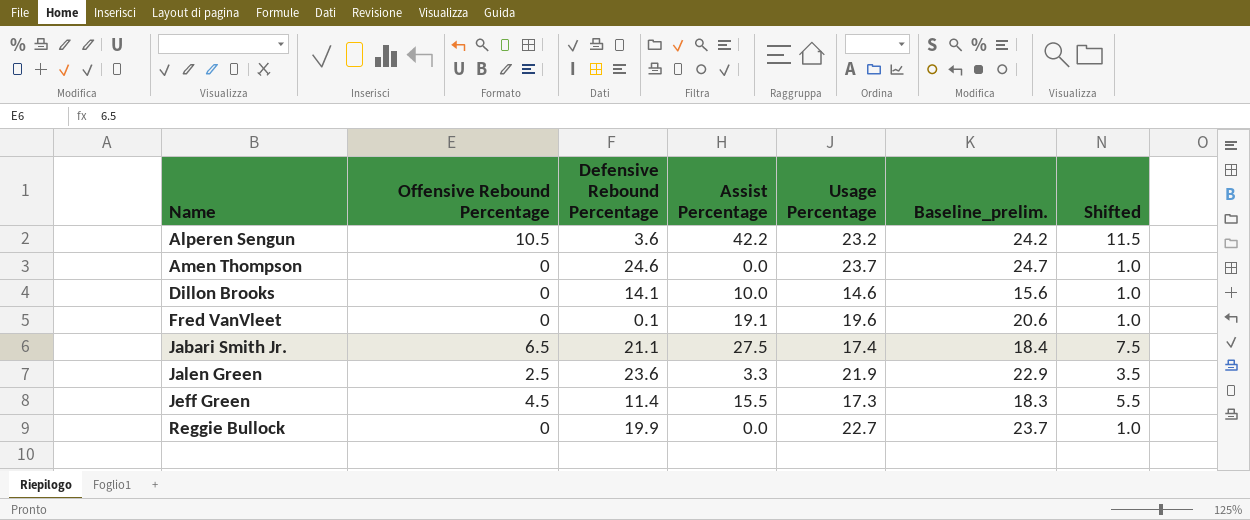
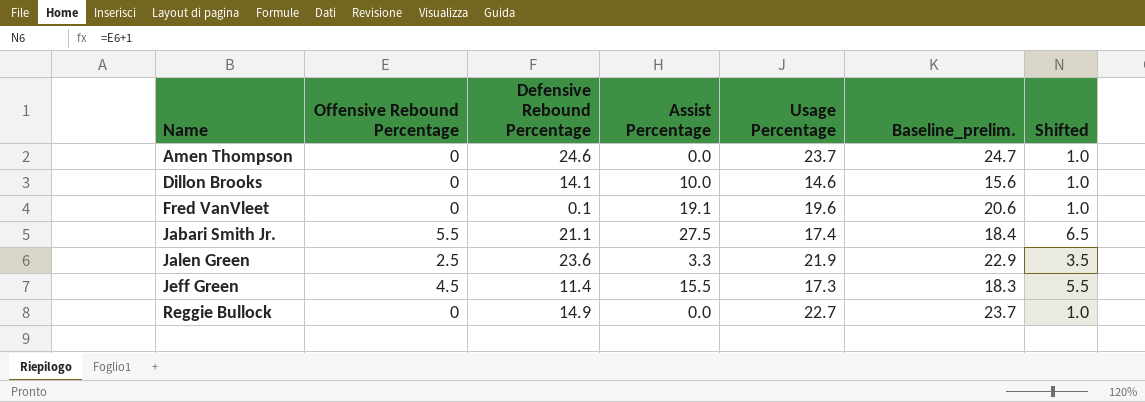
row Alperen Sengun: 10.5 | 3.6 | 42.2 | 23.2 | 24.2 | 11.5 -> none
Jabari Smith Jr. | Offensive Rebound Percentage: 6.5 -> 5.5
Jabari Smith Jr. | Shifted: 7.5 -> 6.5
Reggie Bullock | Defensive Rebound Percentage: 19.9 -> 14.9

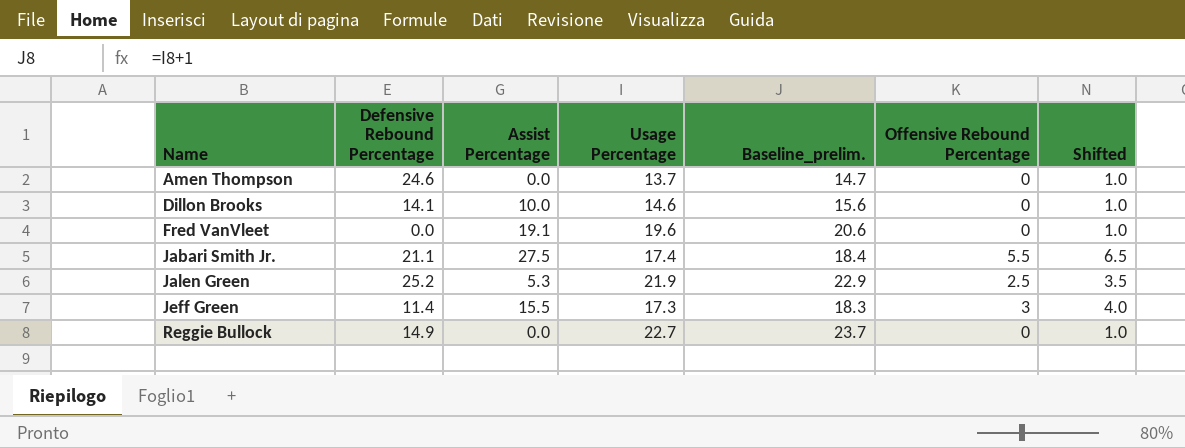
column Offensive Rebound Percentage | position: 2 -> 6
Amen Thompson | Usage Percentage: 23.7 -> 13.7
Amen Thompson | Baseline_prelim.: 24.7 -> 14.7
Fred VanVleet | Defensive Rebound Percentage: 0.1 -> 0.0
Jalen Green | Defensive Rebound Percentage: 23.6 -> 25.2
Jalen Green | Assist Percentage: 3.3 -> 5.3
Jeff Green | Offensive Rebound Percentage: 4.5 -> 3
Jeff Green | Shifted: 5.5 -> 4.0

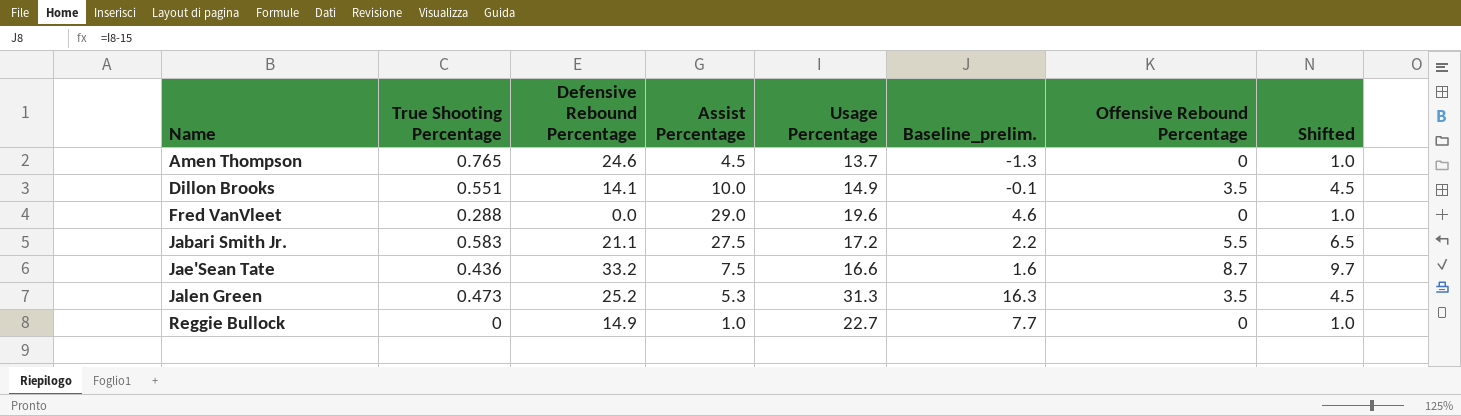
column True Shooting Percentage | position: none -> 2
column Baseline_prelim. | formula: [Usage Percentage] + 1 -> [Usage Percentage] - 15
row Jeff Green: 11.4 | 15.5 | 17.3 | 18.3 | 3 | 4.0 -> none
Amen Thompson | Assist Percentage: 0.0 -> 4.5
Dillon Brooks | Usage Percentage: 14.6 -> 14.9
Dillon Brooks | Offensive Rebound Percentage: 0 -> 3.5
Dillon Brooks | Shifted: 1.0 -> 4.5
Fred VanVleet | Assist Percentage: 19.1 -> 29.0
Jabari Smith Jr. | Usage Percentage: 17.4 -> 17.2
row Jae'Sean Tate: none -> 0.436 | 33.2 | 7.5 | 16.6 | 1.6 | 8.7 | 9.7
Jalen Green | Usage Percentage: 21.9 -> 31.3
Jalen Green | Offensive Rebound Percentage: 2.5 -> 3.5
Jalen Green | Shifted: 3.5 -> 4.5
Reggie Bullock | Assist Percentage: 0.0 -> 1.0

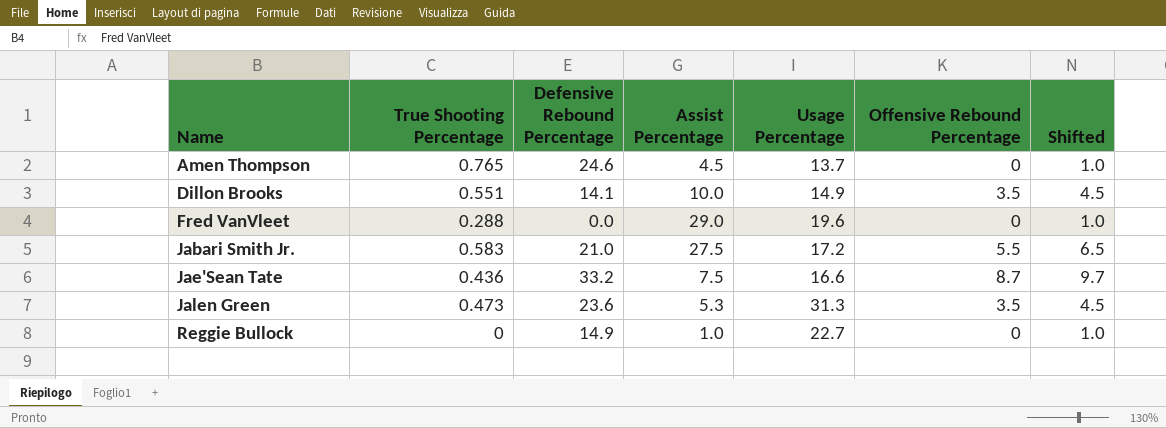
column Baseline_prelim. | formula: [Usage Percentage] - 15 -> none
Jabari Smith Jr. | Defensive Rebound Percentage: 21.1 -> 21.0
Jalen Green | Defensive Rebound Percentage: 25.2 -> 23.6

